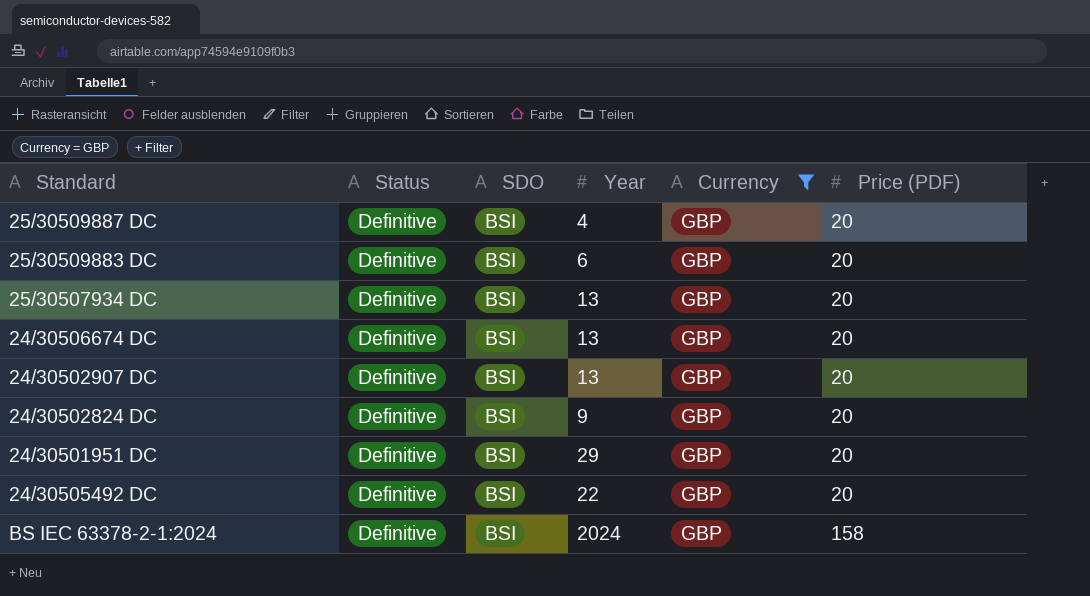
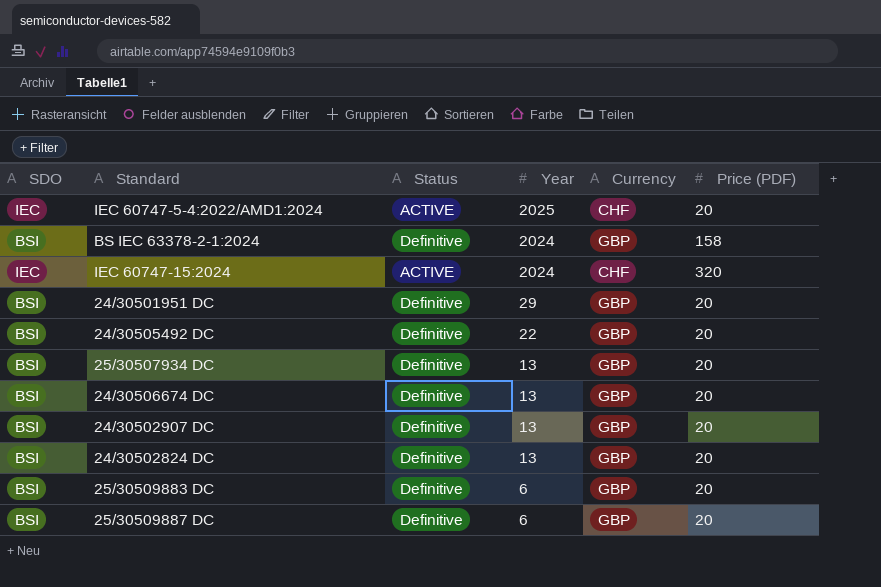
filter: Currency = GBP -> none
row order: Price (PDF) ascending -> Year descending
column SDO | position: 3 -> 1
24/30502824 DC | Year: 9 -> 13
25/30509887 DC | Year: 4 -> 6

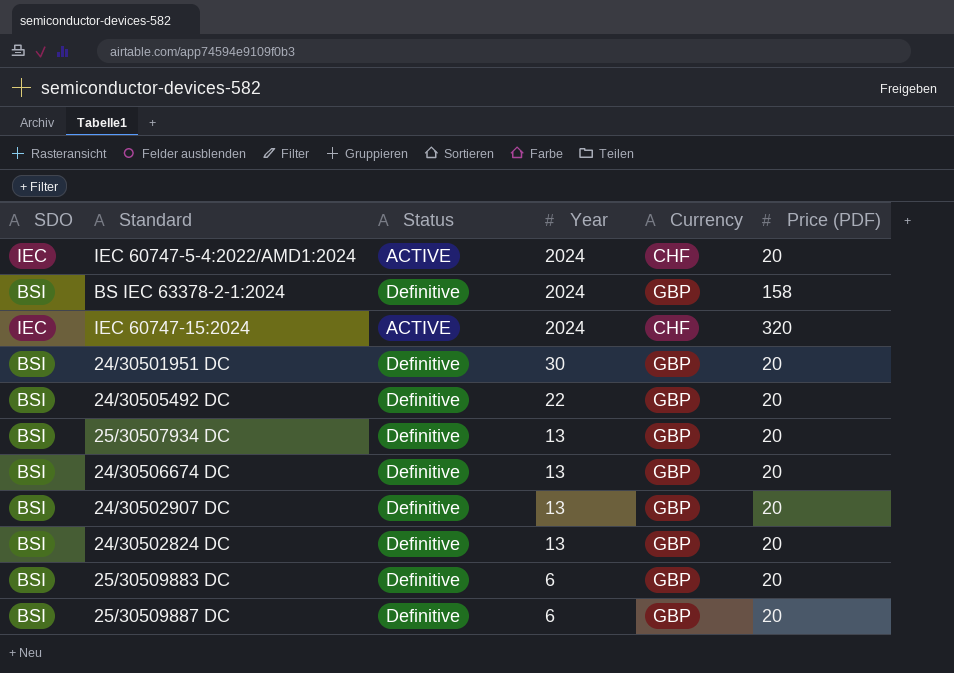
IEC 60747-5-4:2022/AMD1:2024 | Year: 2025 -> 2024
24/30501951 DC | Year: 29 -> 30

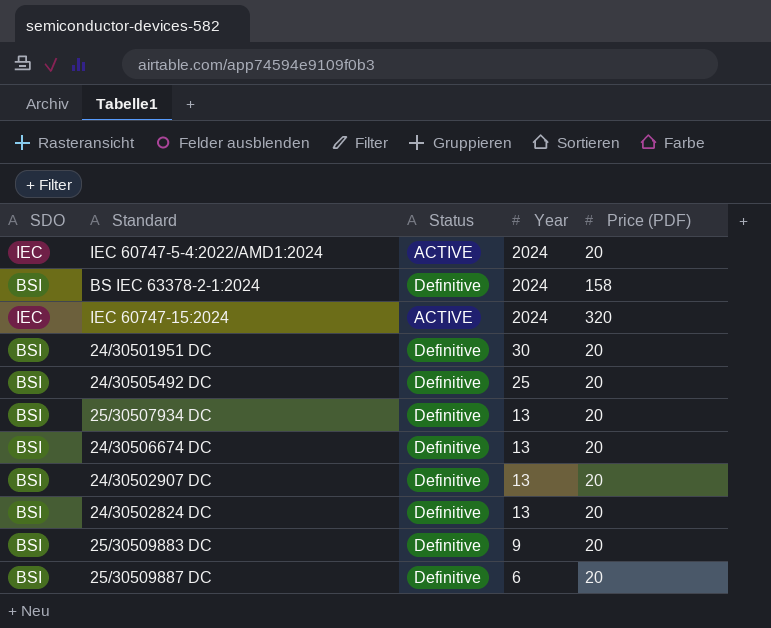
column Currency | position: 5 -> none
24/30505492 DC | Year: 22 -> 25
25/30509883 DC | Year: 6 -> 9

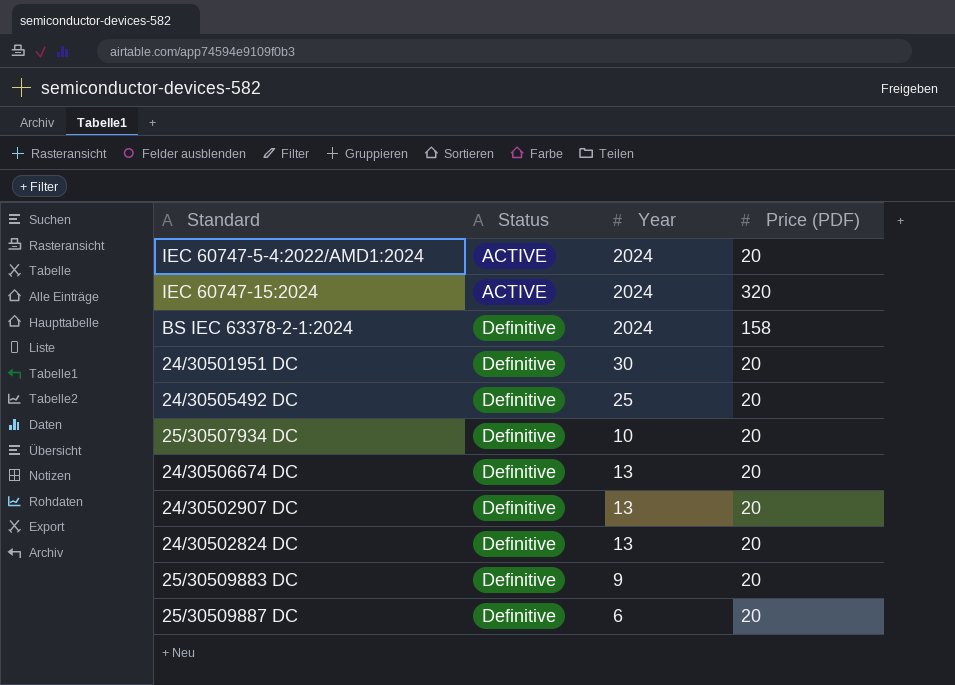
row order: Year descending -> Status ascending
column SDO | position: 1 -> none
25/30507934 DC | Year: 13 -> 10

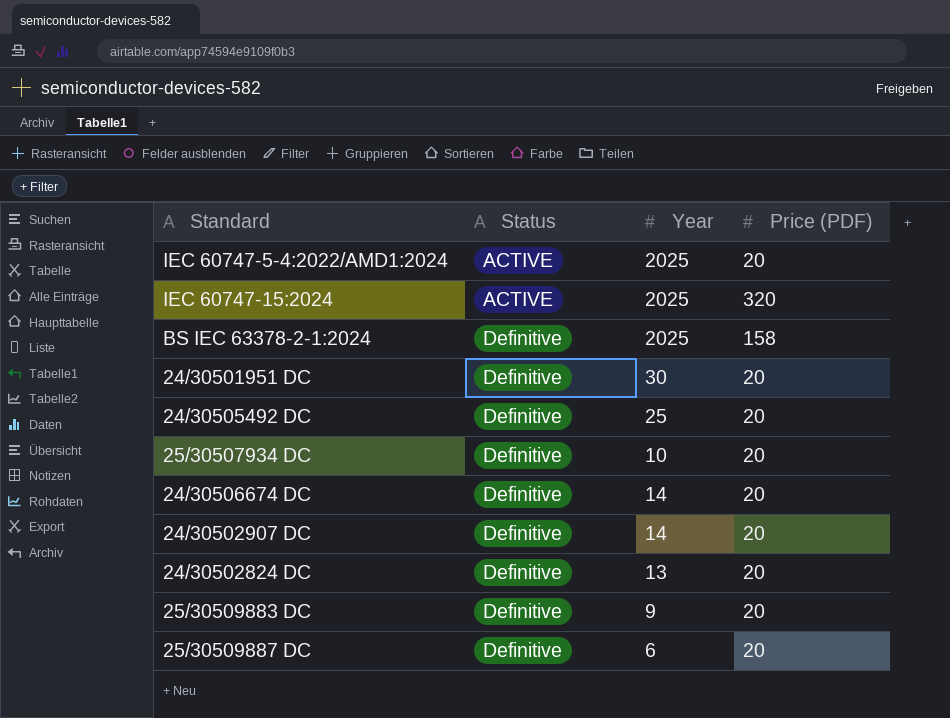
IEC 60747-5-4:2022/AMD1:2024 | Year: 2024 -> 2025
IEC 60747-15:2024 | Year: 2024 -> 2025
BS IEC 63378-2-1:2024 | Year: 2024 -> 2025
24/30506674 DC | Year: 13 -> 14
24/30502907 DC | Year: 13 -> 14

